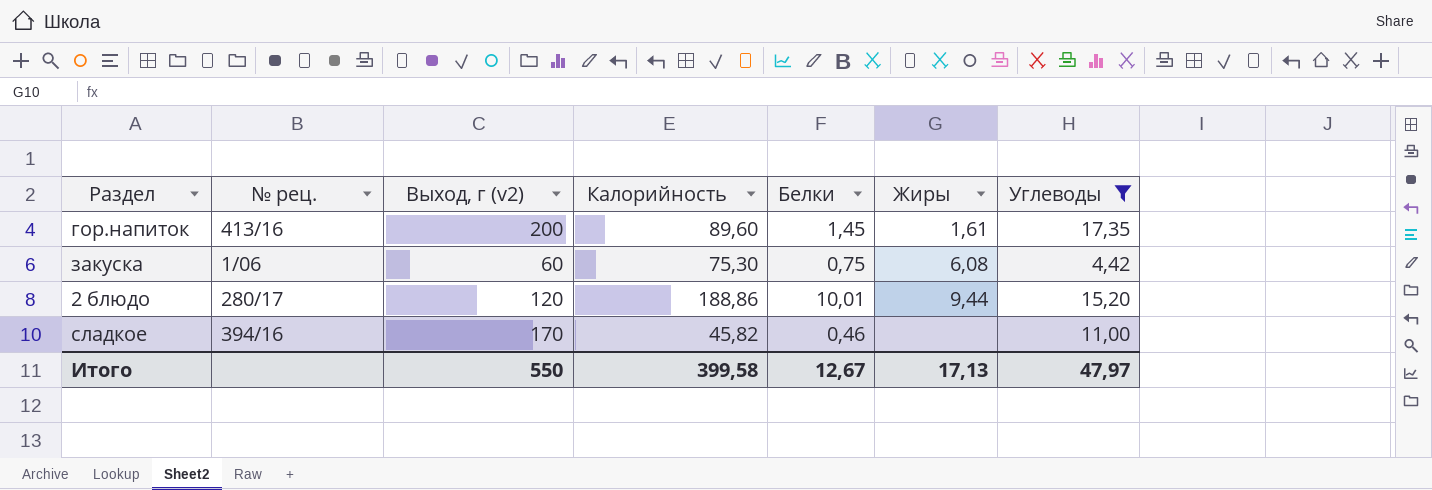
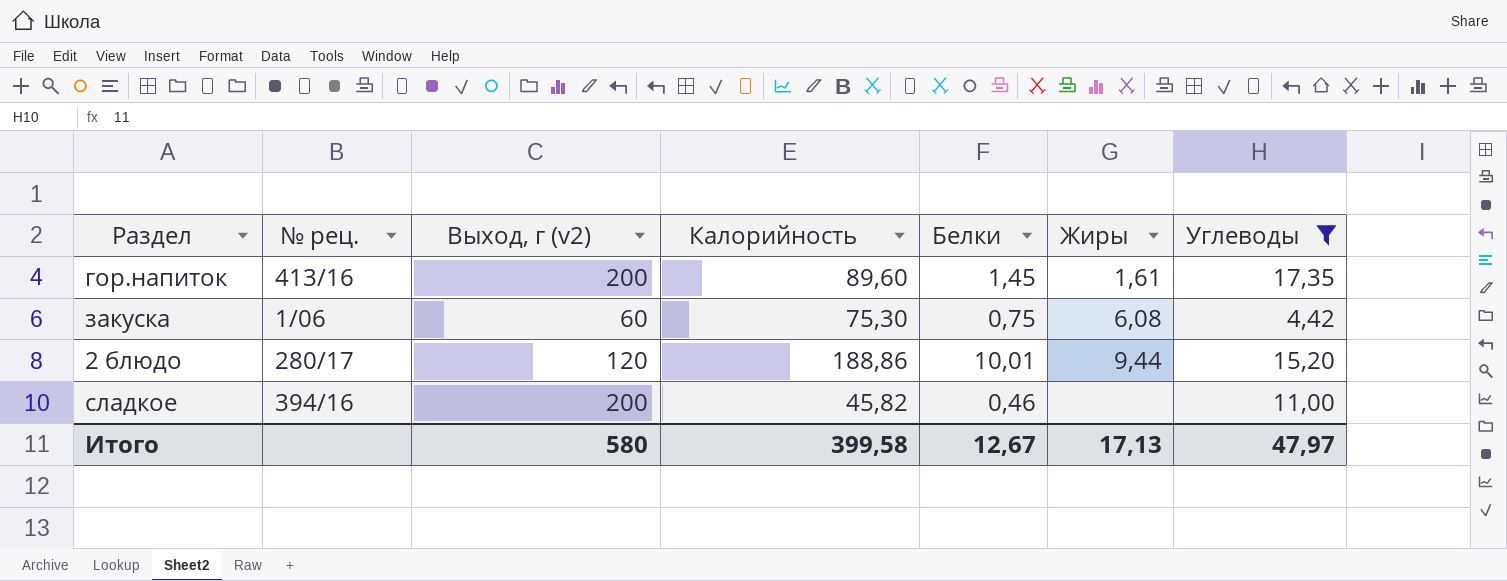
сладкое | Выход, г (v2): 170 -> 200
Итого | Выход, г (v2): 550 -> 580

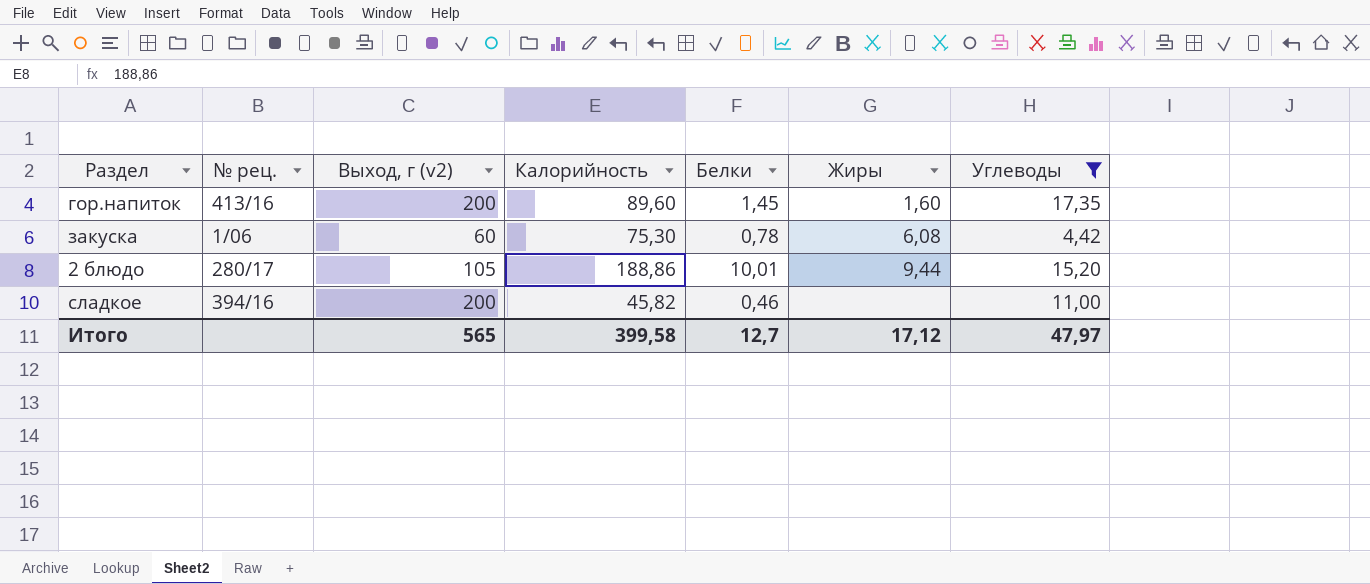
гор.напиток | Жиры: 1,61 -> 1,60
закуска | Белки: 0,75 -> 0,78
2 блюдо | Выход, г (v2): 120 -> 105
Итого | Выход, г (v2): 580 -> 565
Итого | Белки: 12,67 -> 12,7
Итого | Жиры: 17,13 -> 17,12

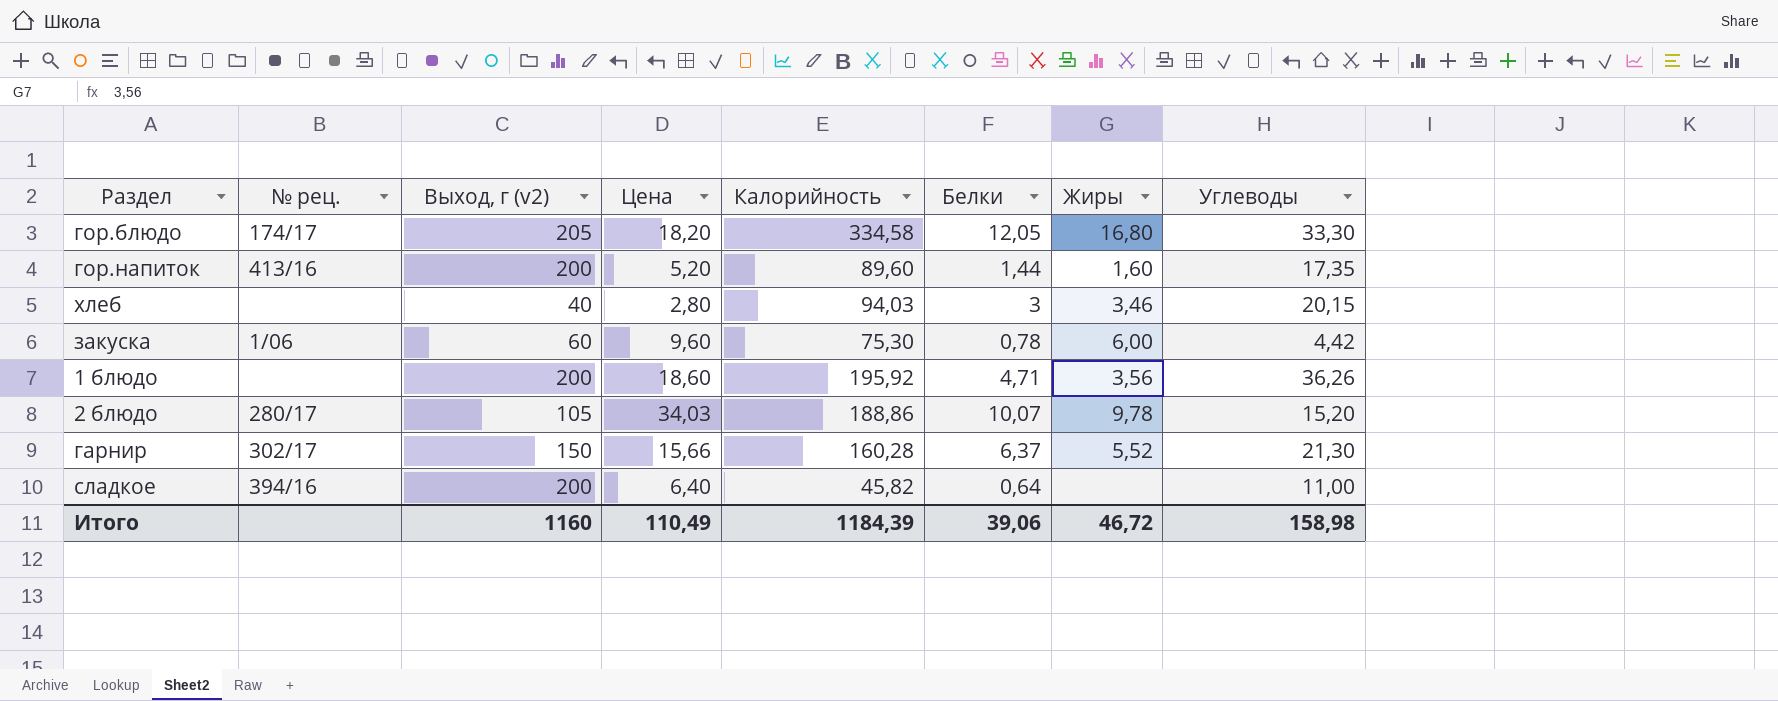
filter: Углеводы <= 17,35 -> none
column Цена | position: none -> 4
гор.напиток | Белки: 1,45 -> 1,44
закуска | Жиры: 6,08 -> 6,00
2 блюдо | Белки: 10,01 -> 10,07
2 блюдо | Жиры: 9,44 -> 9,78
сладкое | Белки: 0,46 -> 0,64
Итого | Выход, г (v2): 565 -> 1160
Итого | Калорийность: 399,58 -> 1184,39
Итого | Белки: 12,7 -> 39,06
Итого | Жиры: 17,12 -> 46,72
Итого | Углеводы: 47,97 -> 158,98

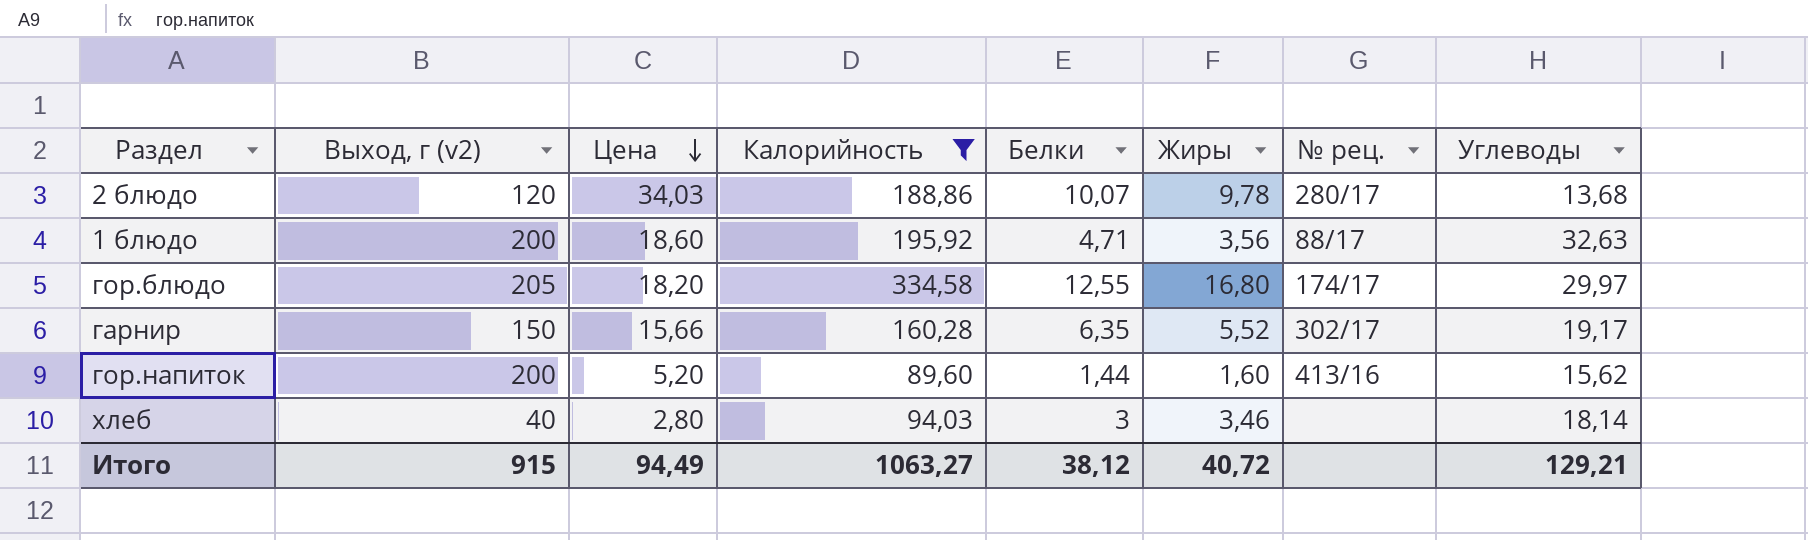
filter: none -> Калорийность >= 89,60
row order: none -> Цена descending
column № рец. | position: 2 -> 7
2 блюдо | Выход, г (v2): 105 -> 120
2 блюдо | Углеводы: 15,20 -> 13,68
1 блюдо | № рец.: none -> 88/17
1 блюдо | Углеводы: 36,26 -> 32,63
гор.блюдо | Белки: 12,05 -> 12,55
гор.блюдо | Углеводы: 33,30 -> 29,97
гарнир | Белки: 6,37 -> 6,35
гарнир | Углеводы: 21,30 -> 19,17
гор.напиток | Углеводы: 17,35 -> 15,62
хлеб | Углеводы: 20,15 -> 18,14
Итого | Выход, г (v2): 1160 -> 915
Итого | Цена: 110,49 -> 94,49
Итого | Калорийность: 1184,39 -> 1063,27
Итого | Белки: 39,06 -> 38,12
Итого | Жиры: 46,72 -> 40,72
Итого | Углеводы: 158,98 -> 129,21

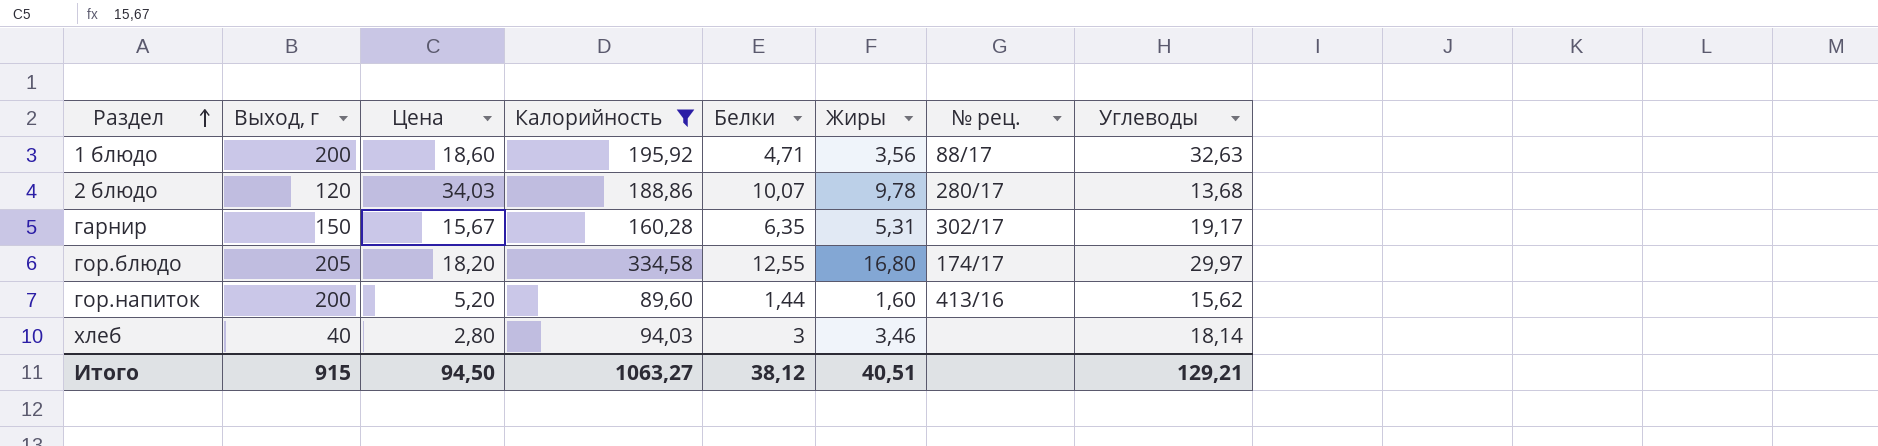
row order: Цена descending -> Раздел ascending
column name: Выход, г (v2) -> Выход, г
гарнир | Цена: 15,66 -> 15,67
гарнир | Жиры: 5,52 -> 5,31
Итого | Цена: 94,49 -> 94,50
Итого | Жиры: 40,72 -> 40,51

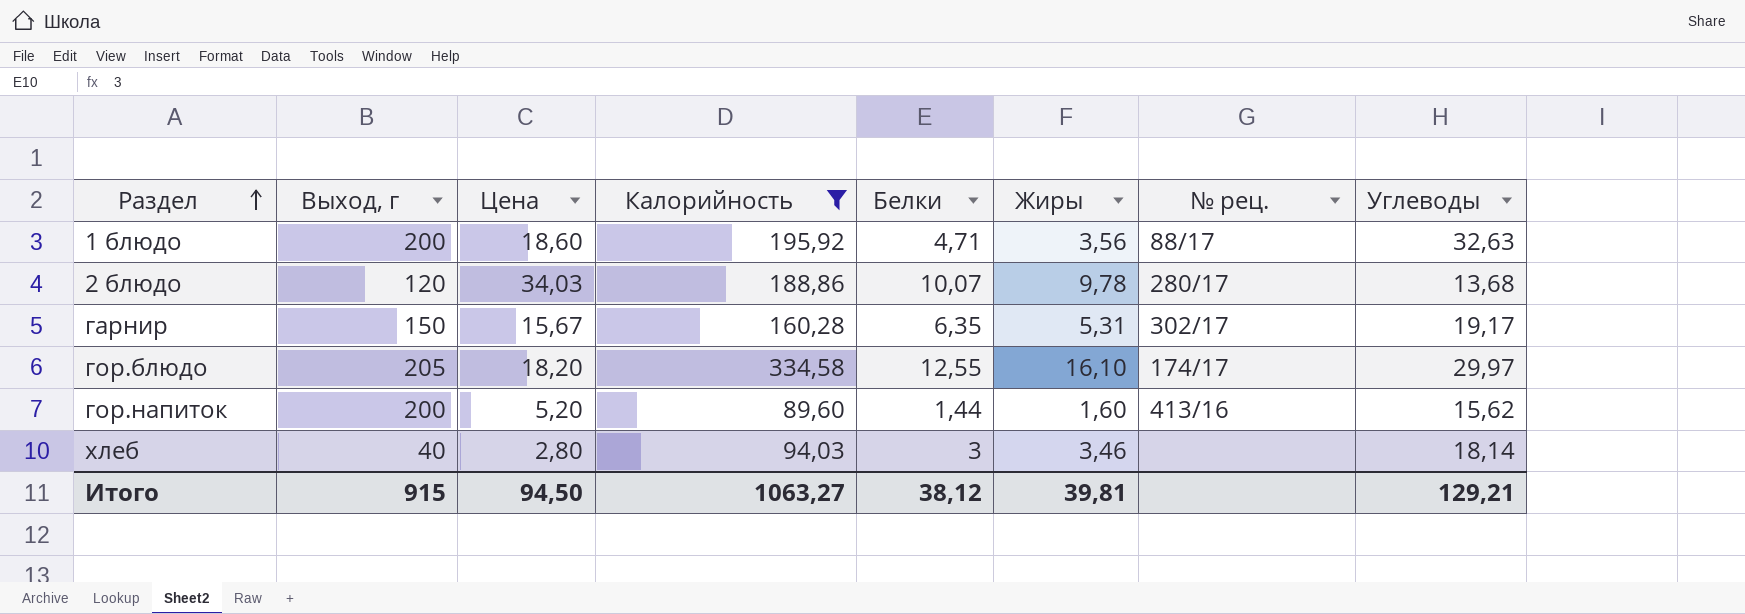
гор.блюдо | Жиры: 16,80 -> 16,10
Итого | Жиры: 40,51 -> 39,81

